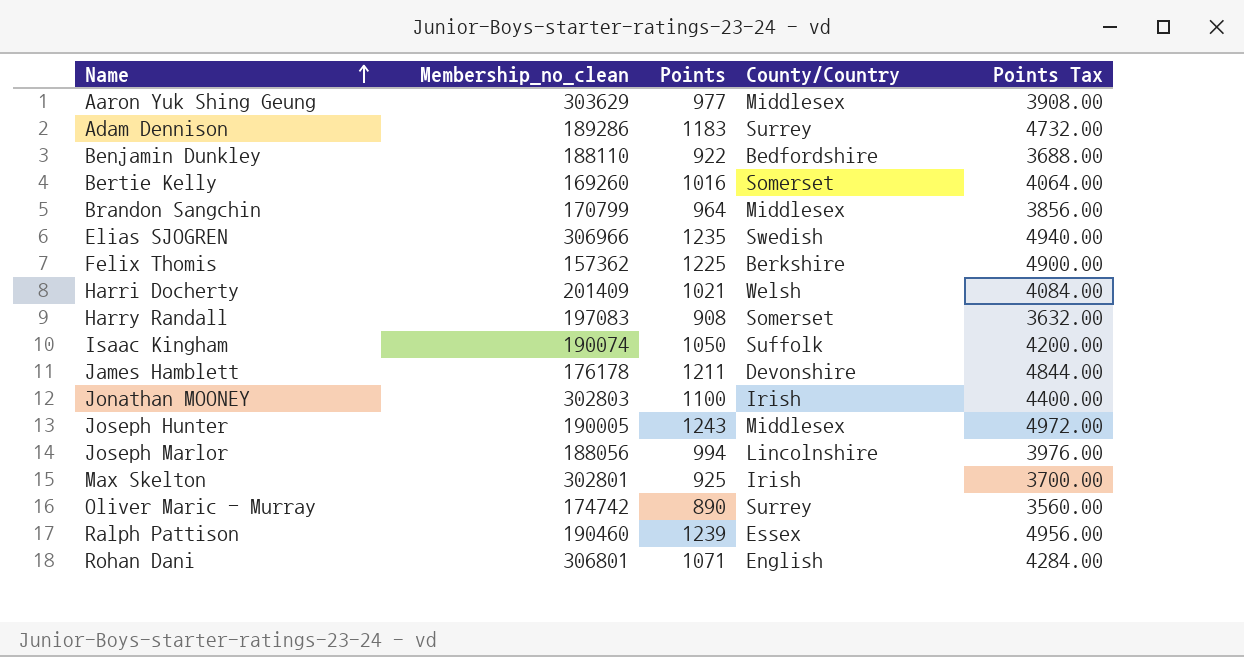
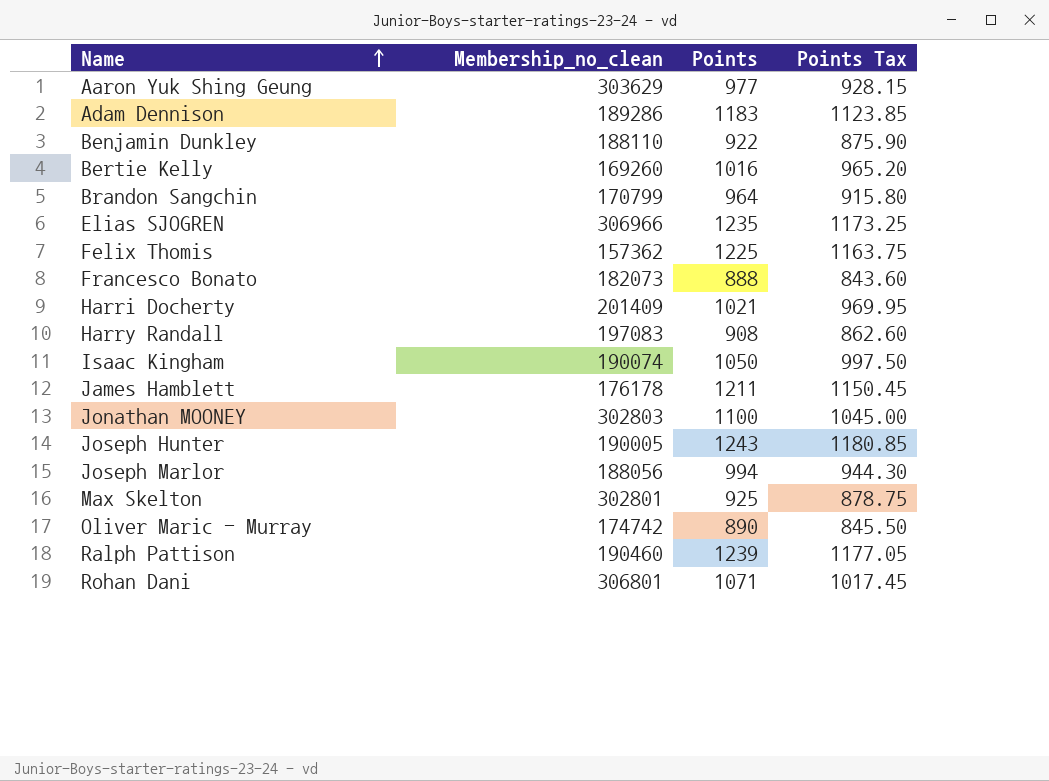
column County/Country | position: 4 -> none
column Points Tax | formula: [Points] * 4 -> [Points] * 0.95
row Francesco Bonato: none -> 182073 | 888 | 843.60

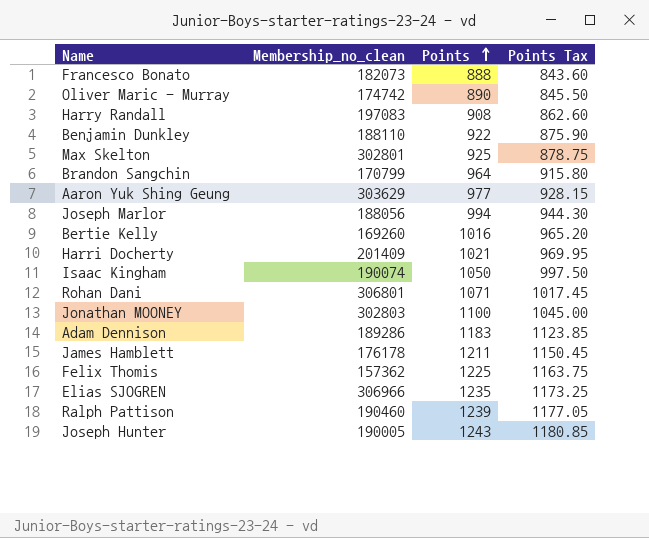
row order: Name ascending -> Points ascending

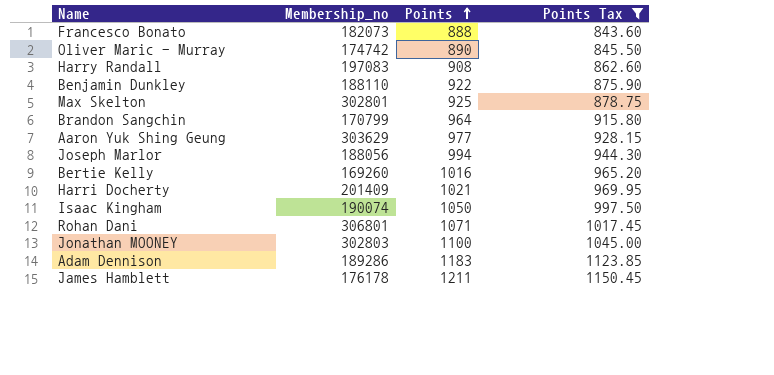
filter: none -> Points Tax <= 1150.45
column name: Membership_no_clean -> Membership_no

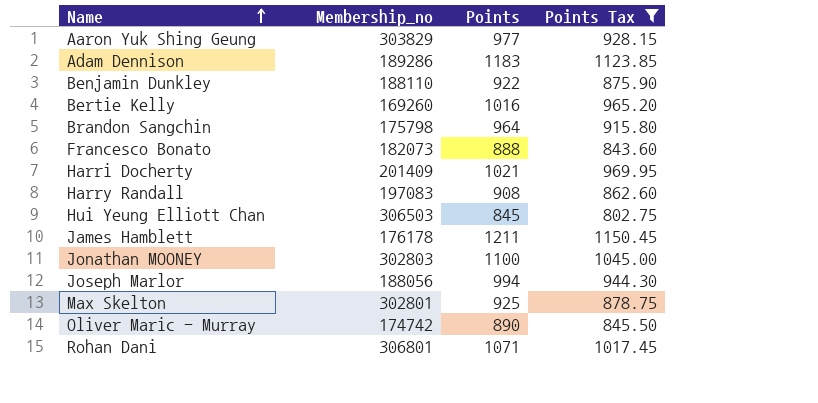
row order: Points ascending -> Name ascending
row Isaac Kingham: 190074 | 1050 | 997.50 -> none
Aaron Yuk Shing Geung | Membership_no: 303629 -> 303829
Brandon Sangchin | Membership_no: 170799 -> 175798
row Hui Yeung Elliott Chan: none -> 306503 | 845 | 802.75

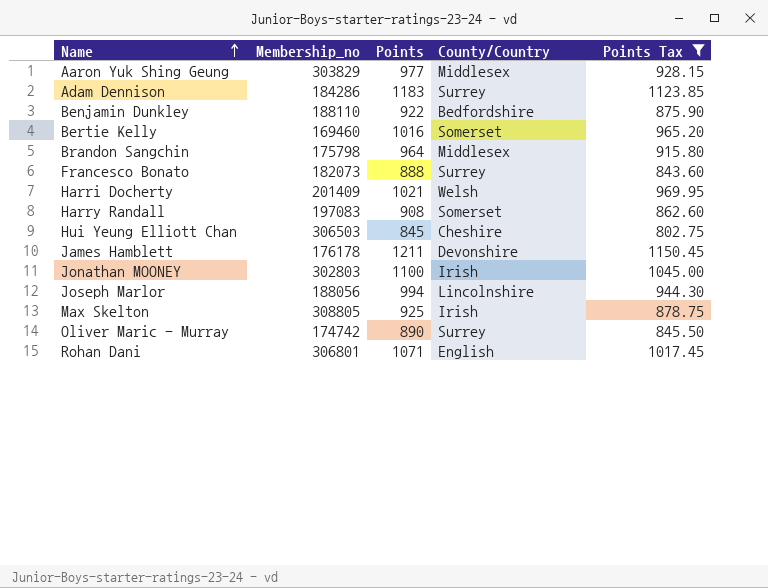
column County/Country | position: none -> 4
Adam Dennison | Membership_no: 189286 -> 184286
Bertie Kelly | Membership_no: 169260 -> 169460
Max Skelton | Membership_no: 302801 -> 308805

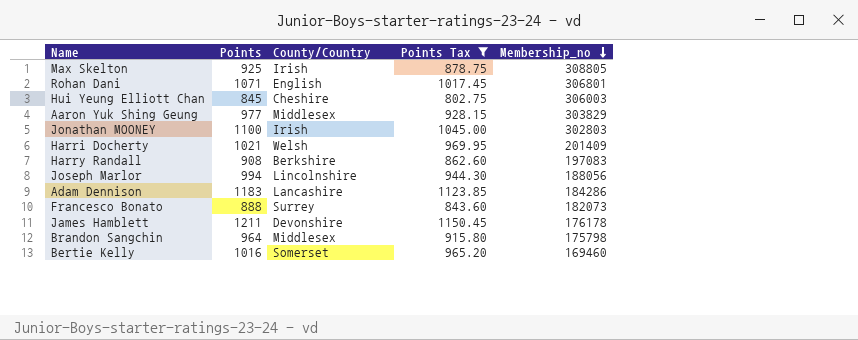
row order: Name ascending -> Membership_no descending
column Membership_no | position: 2 -> 5
row Benjamin Dunkley: 188110 | 922 | Bedfordshire | 875.90 -> none
row Oliver Maric - Murray: 174742 | 890 | Surrey | 845.50 -> none
Hui Yeung Elliott Chan | Membership_no: 306503 -> 306003
Harry Randall | County/Country: Somerset -> Berkshire
Adam Dennison | County/Country: Surrey -> Lancashire

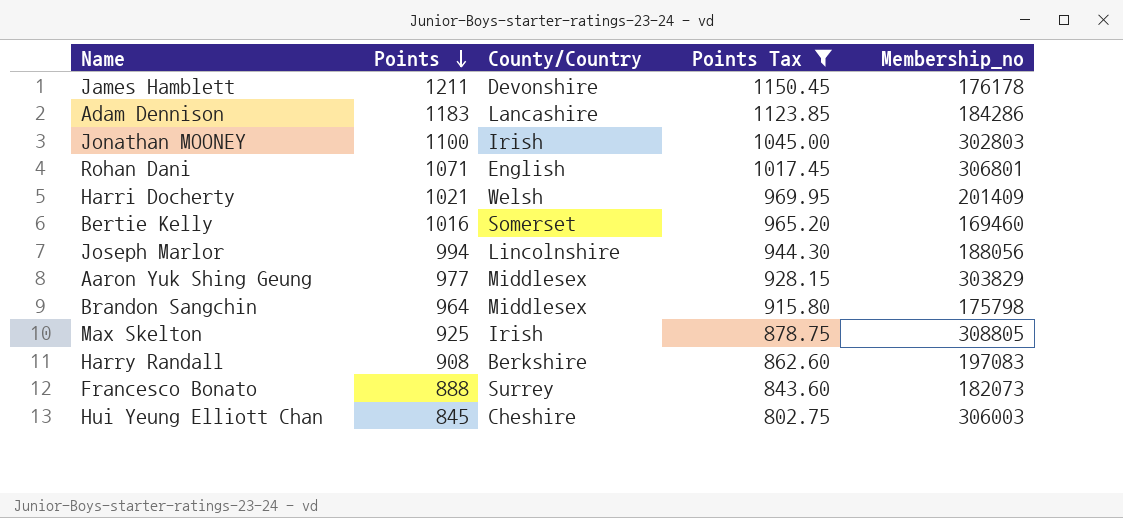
row order: Membership_no descending -> Points descending

